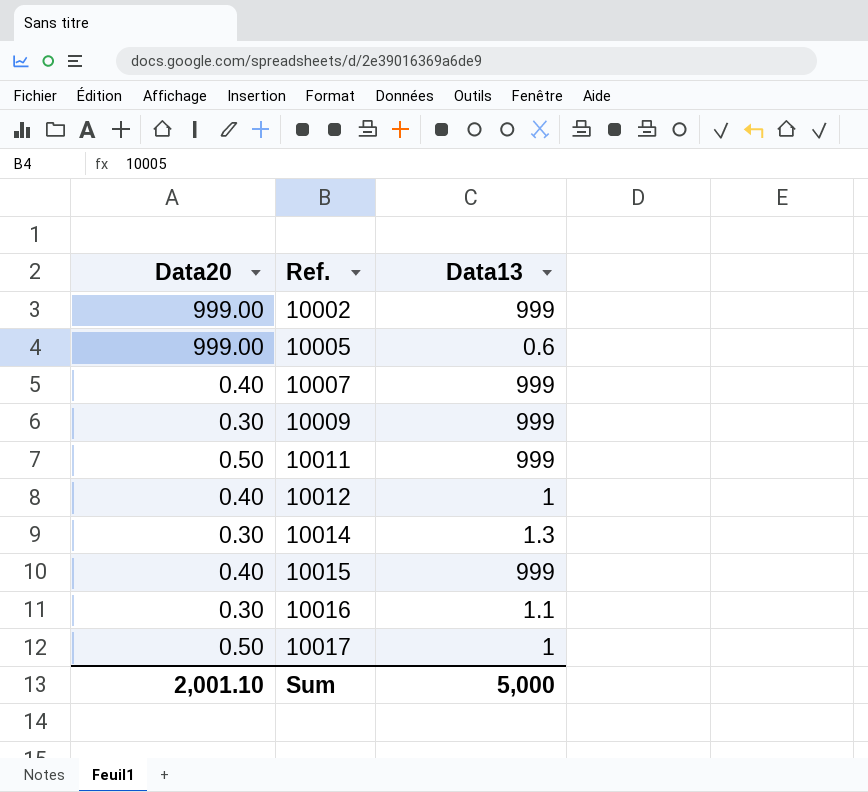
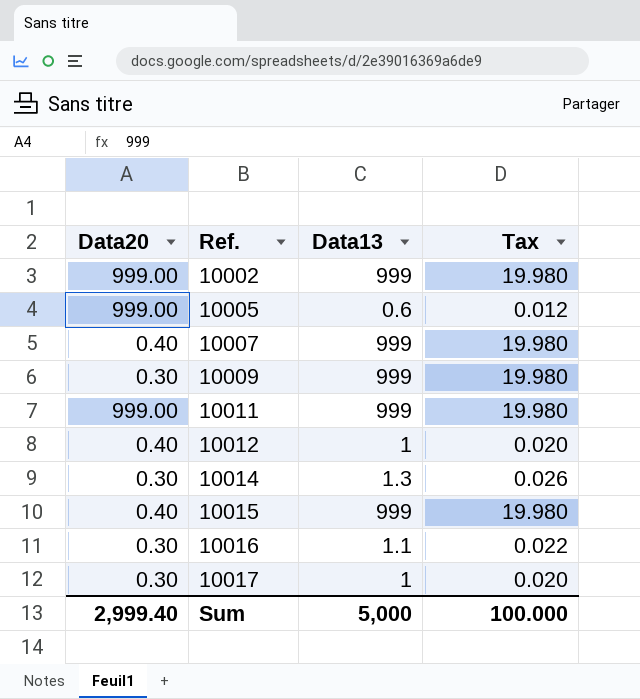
column Tax | formula: none -> [Data13] * 0.02
10011 | Data20: 0.50 -> 999.00
10017 | Data20: 0.50 -> 0.30
Sum | Data20: 2,001.10 -> 2,999.40

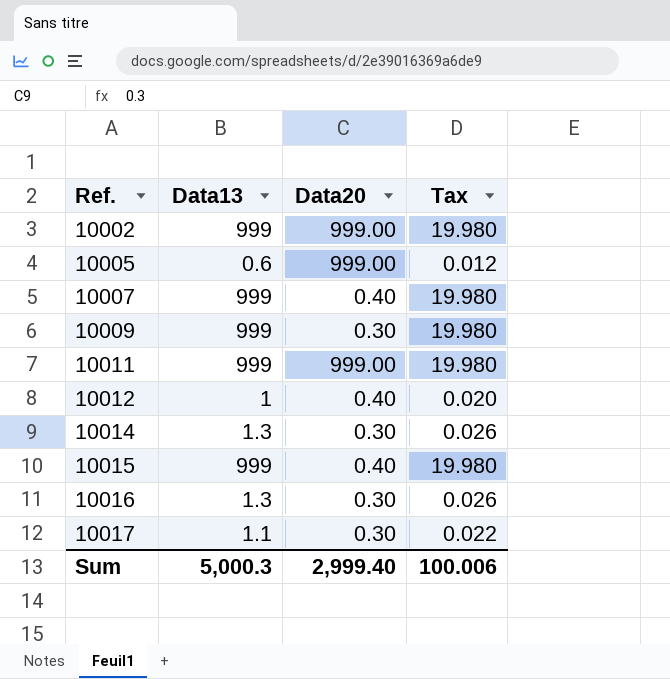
column Data20 | position: 1 -> 3
10016 | Data13: 1.1 -> 1.3
10016 | Tax: 0.022 -> 0.026
10017 | Data13: 1 -> 1.1
10017 | Tax: 0.020 -> 0.022
Sum | Data13: 5,000 -> 5,000.3
Sum | Tax: 100.000 -> 100.006

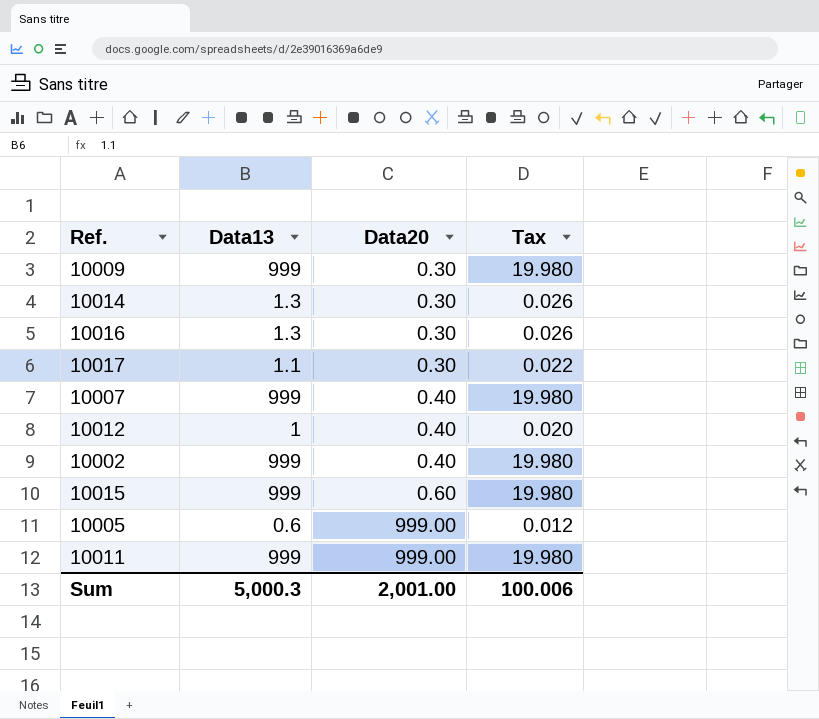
row order: Ref. ascending -> Data20 ascending
10002 | Data20: 999.00 -> 0.40
10015 | Data20: 0.40 -> 0.60
Sum | Data20: 2,999.40 -> 2,001.00

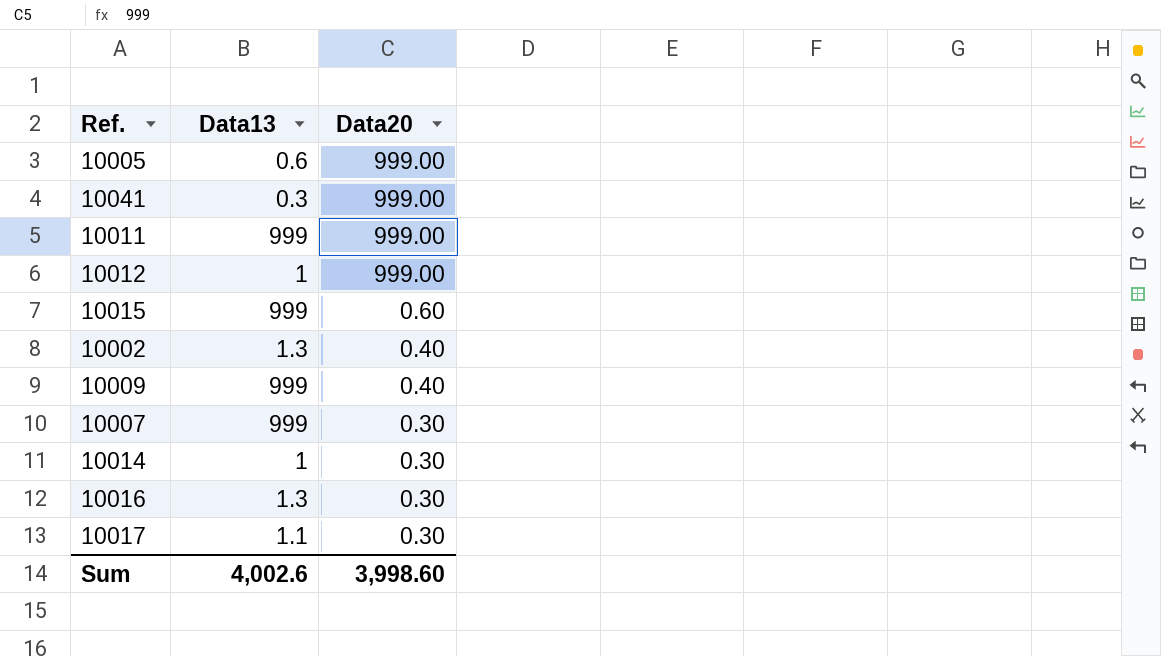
row order: Data20 ascending -> Data20 descending
column Tax | formula: [Data13] * 0.02 -> none
row 10041: none -> 0.3 | 999.00
10012 | Data20: 0.40 -> 999.00
10002 | Data13: 999 -> 1.3
10009 | Data20: 0.30 -> 0.40
10007 | Data20: 0.40 -> 0.30
10014 | Data13: 1.3 -> 1
Sum | Data13: 5,000.3 -> 4,002.6
Sum | Data20: 2,001.00 -> 3,998.60

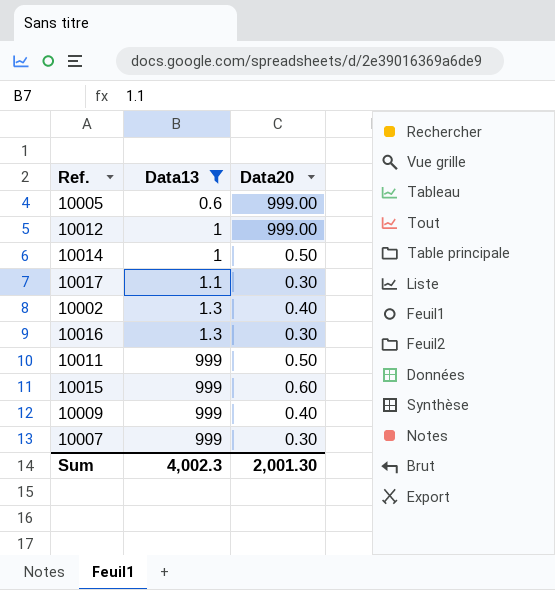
filter: none -> Data13 != 0.3
row order: Data20 descending -> Data13 ascending
10014 | Data20: 0.30 -> 0.50
10011 | Data20: 999.00 -> 0.50
Sum | Data13: 4,002.6 -> 4,002.3
Sum | Data20: 3,998.60 -> 2,001.30

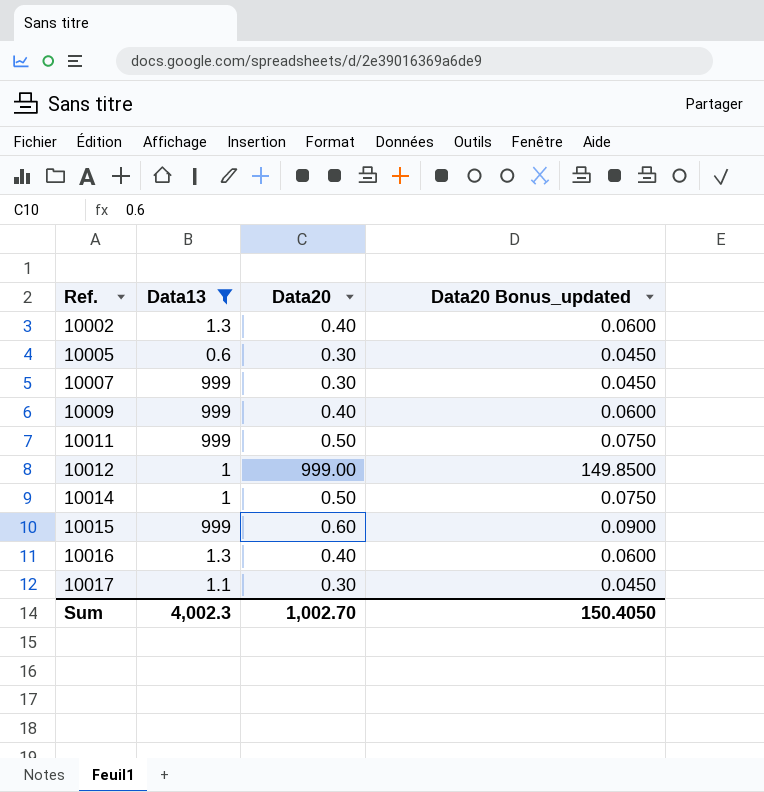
row order: Data13 ascending -> Ref. ascending
column Data20 Bonus_updated | formula: none -> [Data20] * 0.15
10005 | Data20: 999.00 -> 0.30
10016 | Data20: 0.30 -> 0.40
Sum | Data20: 2,001.30 -> 1,002.70

